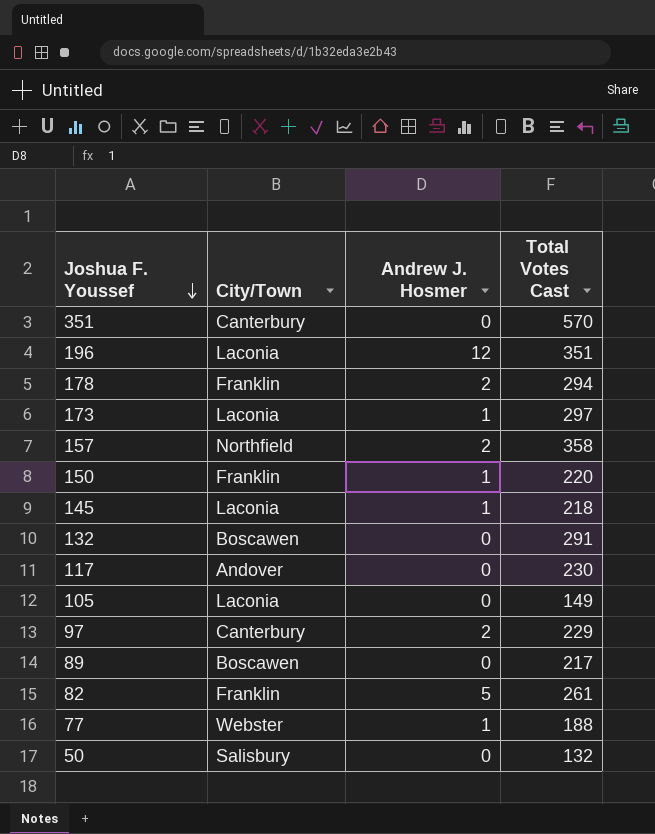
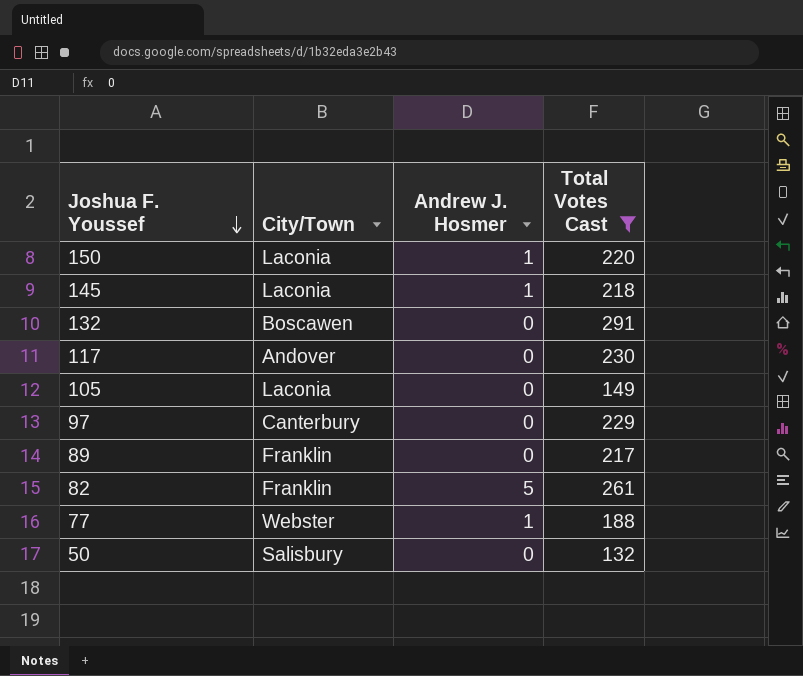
filter: none -> Total Votes Cast <= 291
150 | City/Town: Franklin -> Laconia
97 | Andrew J. Hosmer: 2 -> 0
89 | City/Town: Boscawen -> Franklin

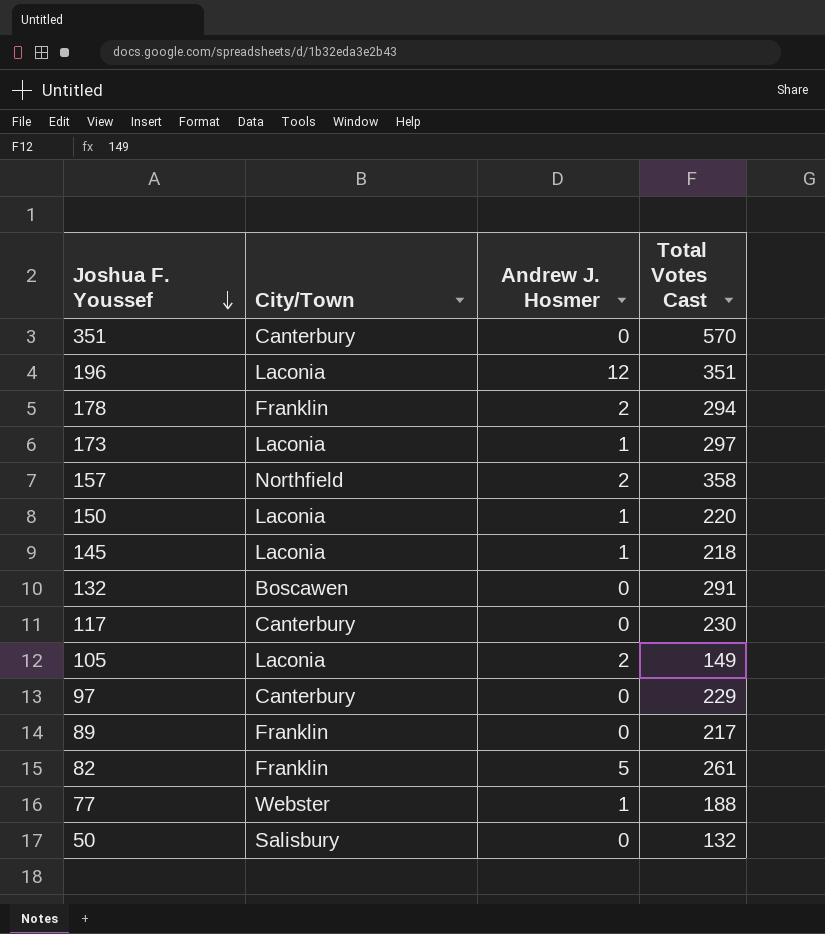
filter: Total Votes Cast <= 291 -> none
117 | City/Town: Andover -> Canterbury
105 | Andrew J. Hosmer: 0 -> 2

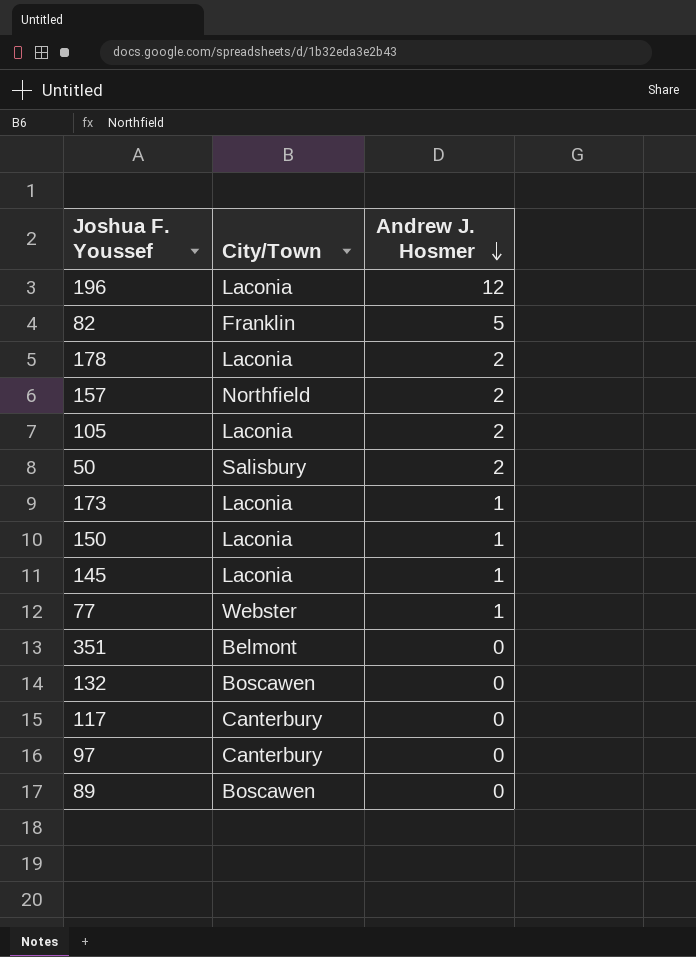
row order: Joshua F. Youssef descending -> Andrew J. Hosmer descending
column Total Votes Cast | position: 4 -> none
178 | City/Town: Franklin -> Laconia
50 | Andrew J. Hosmer: 0 -> 2
351 | City/Town: Canterbury -> Belmont
89 | City/Town: Franklin -> Boscawen

